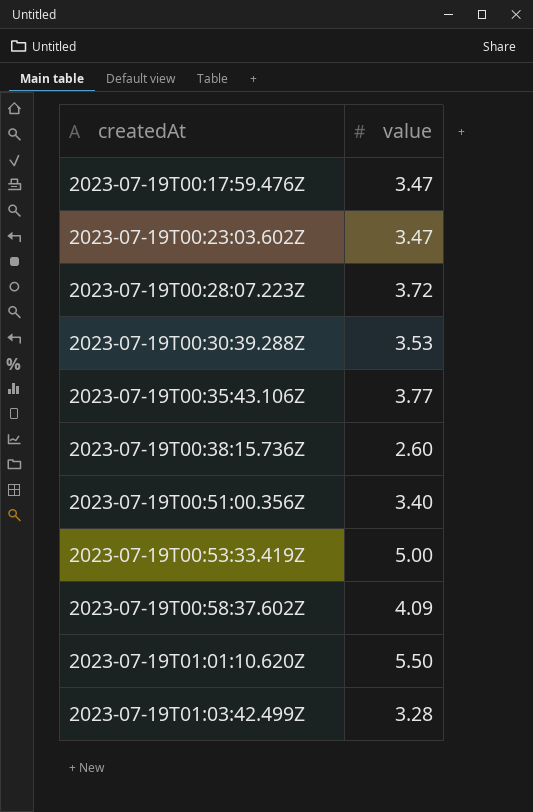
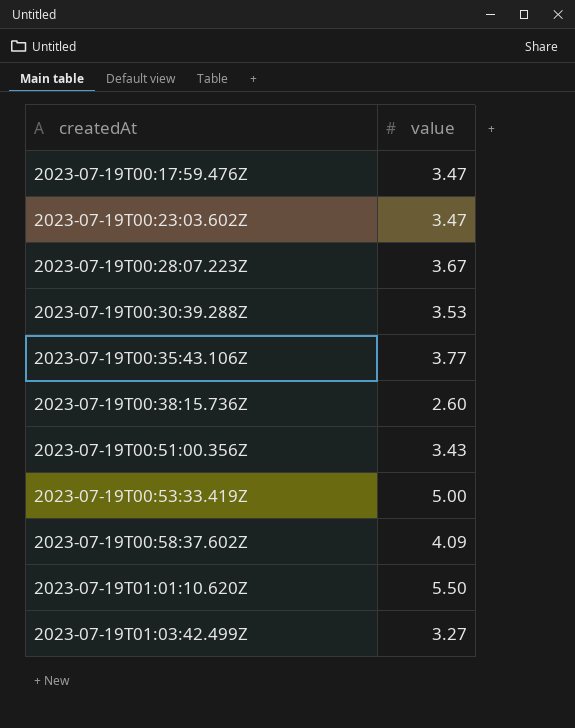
2023-07-19T00:28:07.223Z | value: 3.72 -> 3.67
2023-07-19T00:51:00.356Z | value: 3.40 -> 3.43
2023-07-19T01:03:42.499Z | value: 3.28 -> 3.27

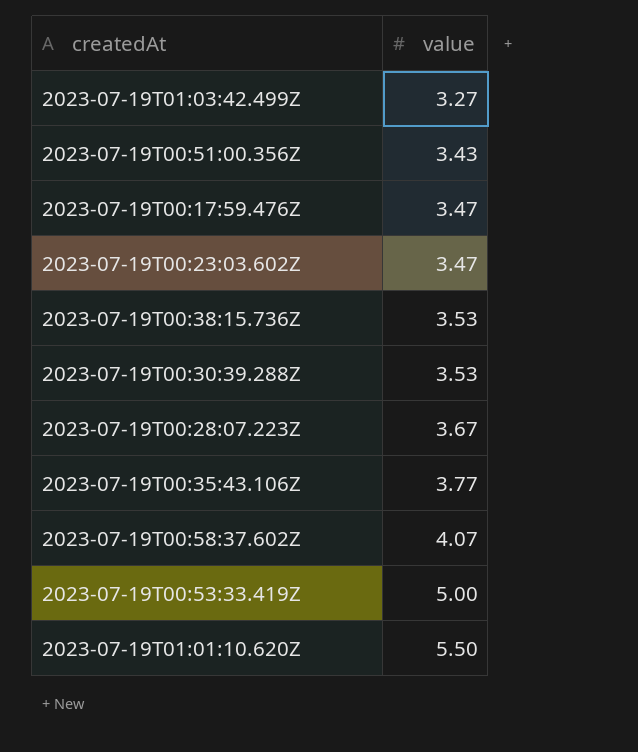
row order: createdAt ascending -> value ascending
2023-07-19T00:38:15.736Z | value: 2.60 -> 3.53
2023-07-19T00:58:37.602Z | value: 4.09 -> 4.07

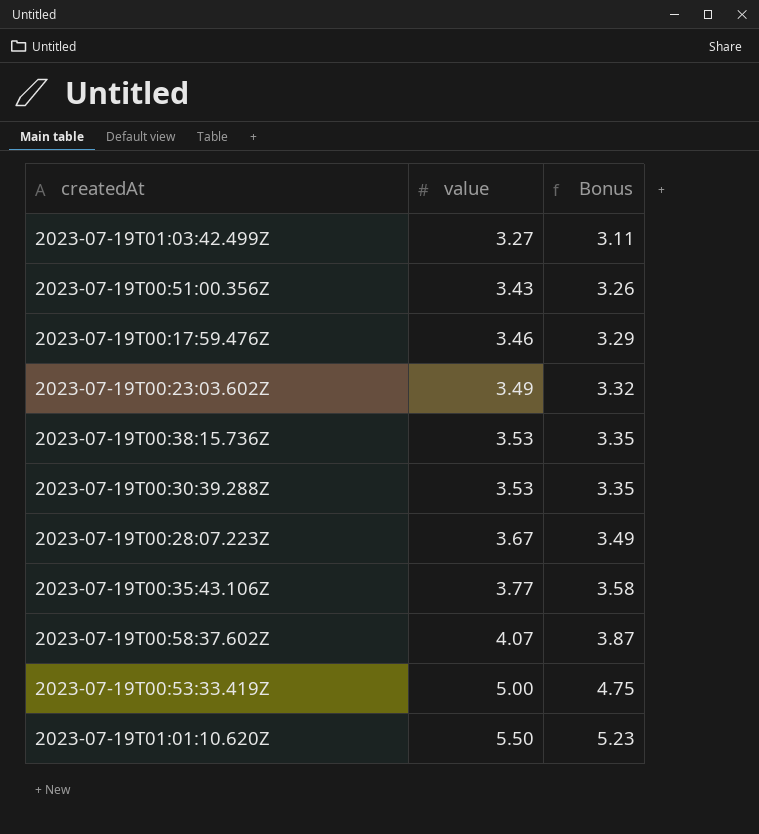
column Bonus | formula: none -> [value] * 0.95
2023-07-19T00:17:59.476Z | value: 3.47 -> 3.46
2023-07-19T00:23:03.602Z | value: 3.47 -> 3.49

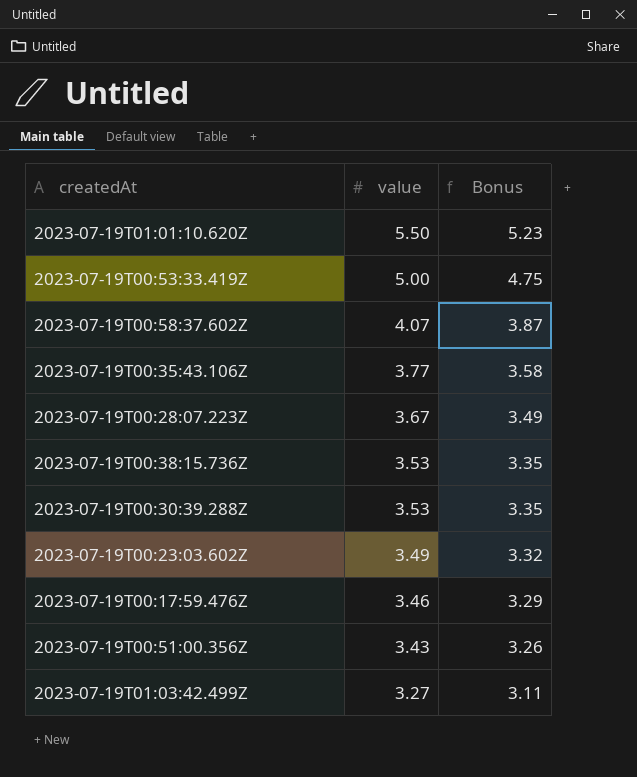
row order: value ascending -> value descending

